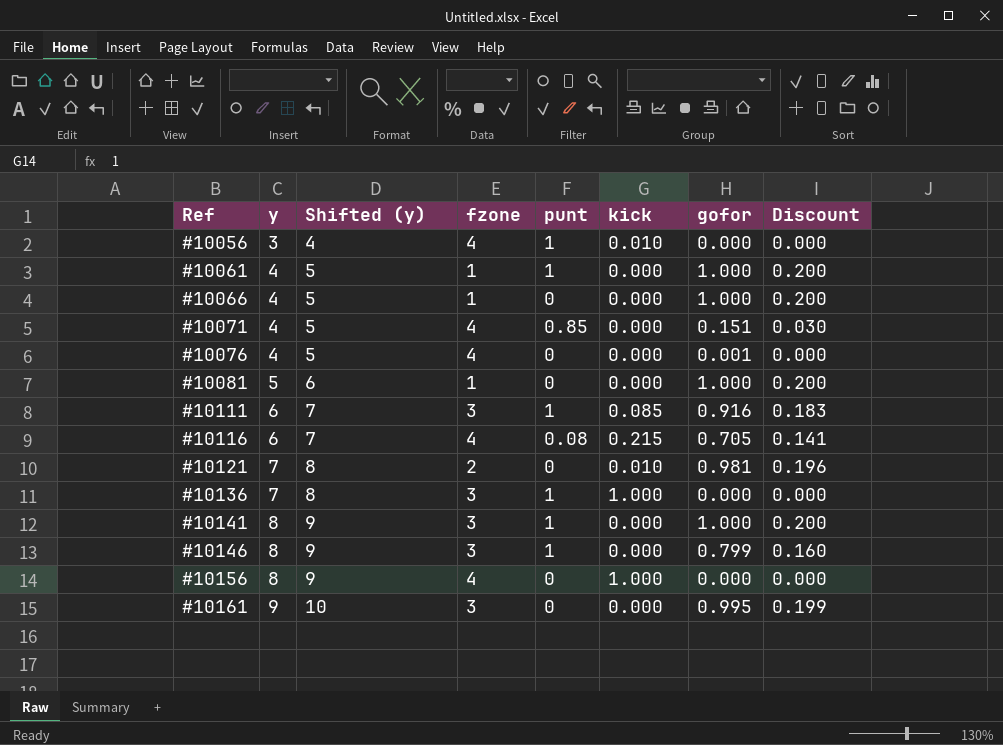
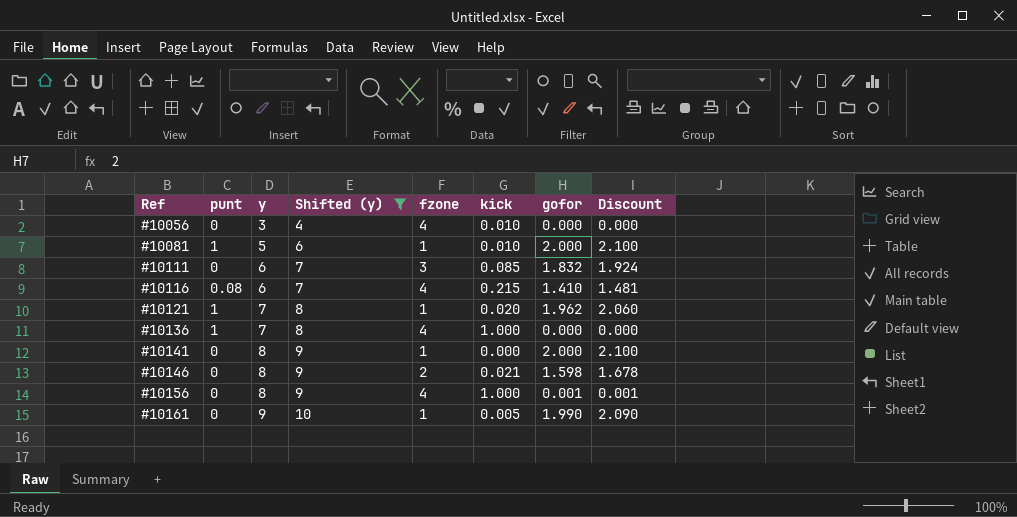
filter: none -> Shifted (y) != 5
column punt | position: 5 -> 2
column Discount | formula: [gofor] * 0.2 -> [gofor] * 1.05
#10056 | punt: 1 -> 0
#10081 | punt: 0 -> 1
#10081 | kick: 0.000 -> 0.010
#10081 | gofor: 1.000 -> 2.000
#10111 | punt: 1 -> 0
#10111 | gofor: 0.916 -> 1.832
#10116 | gofor: 0.705 -> 1.410
#10121 | punt: 0 -> 1
#10121 | fzone: 2 -> 1
#10121 | kick: 0.010 -> 0.020
#10121 | gofor: 0.981 -> 1.962
#10136 | fzone: 3 -> 4
#10141 | punt: 1 -> 0
#10141 | fzone: 3 -> 1
#10141 | gofor: 1.000 -> 2.000
#10146 | punt: 1 -> 0
#10146 | fzone: 3 -> 2
#10146 | kick: 0.000 -> 0.021
#10146 | gofor: 0.799 -> 1.598
#10156 | gofor: 0.000 -> 0.001
#10161 | fzone: 3 -> 1
#10161 | kick: 0.000 -> 0.005
#10161 | gofor: 0.995 -> 1.990

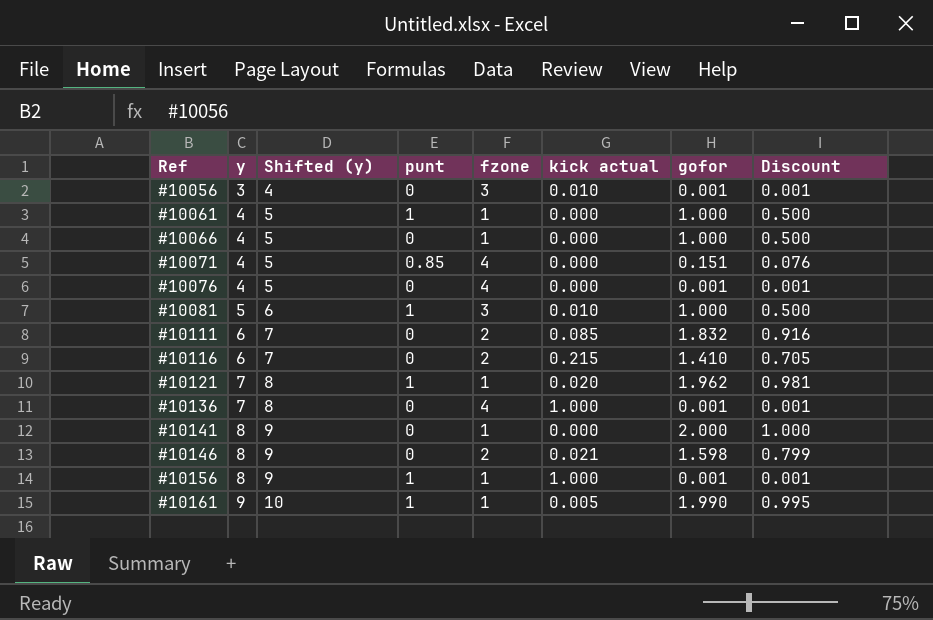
filter: Shifted (y) != 5 -> none
column punt | position: 2 -> 4
column name: kick -> kick actual
column Discount | formula: [gofor] * 1.05 -> [gofor] * 0.5
#10056 | fzone: 4 -> 3
#10056 | gofor: 0.000 -> 0.001
#10081 | fzone: 1 -> 3
#10081 | gofor: 2.000 -> 1.000
#10111 | fzone: 3 -> 2
#10116 | punt: 0.08 -> 0
#10116 | fzone: 4 -> 2
#10136 | punt: 1 -> 0
#10136 | gofor: 0.000 -> 0.001
#10156 | punt: 0 -> 1
#10156 | fzone: 4 -> 1
#10161 | punt: 0 -> 1

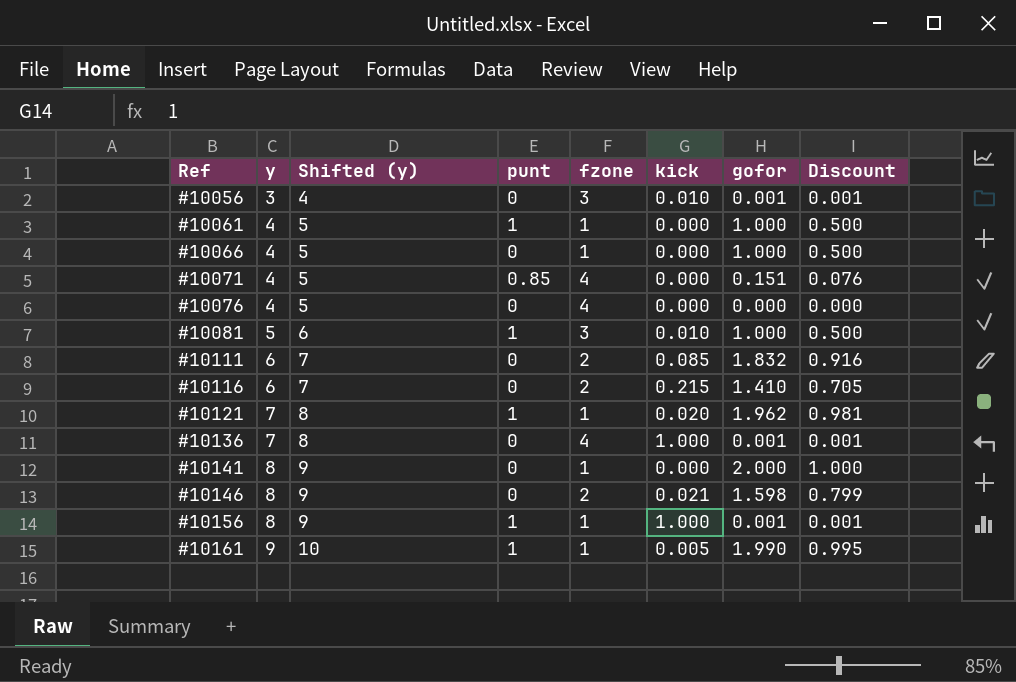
column name: kick actual -> kick
#10076 | gofor: 0.001 -> 0.000
#10076 | Discount: 0.001 -> 0.000

